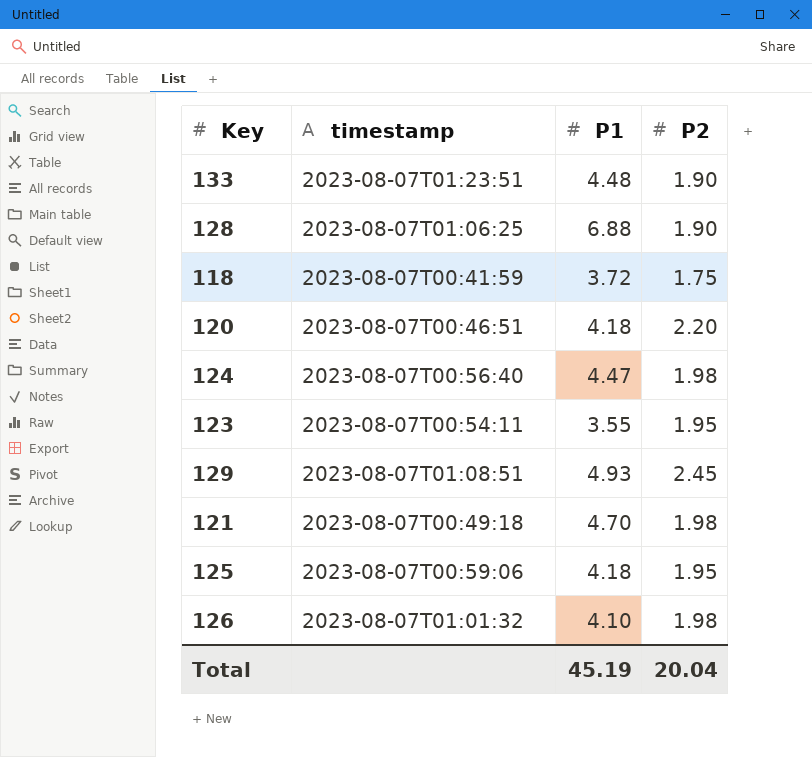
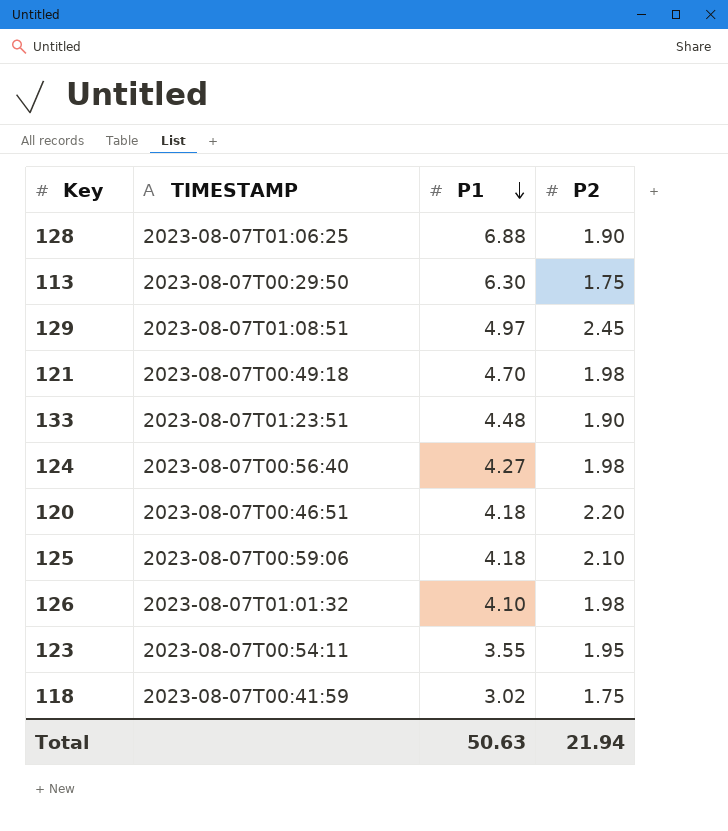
row order: none -> P1 descending
column name: timestamp -> TIMESTAMP
row 113: none -> 2023-08-07T00:29:50 | 6.30 | 1.75
129 | P1: 4.93 -> 4.97
124 | P1: 4.47 -> 4.27
125 | P2: 1.95 -> 2.10
118 | P1: 3.72 -> 3.02
Total | P1: 45.19 -> 50.63
Total | P2: 20.04 -> 21.94

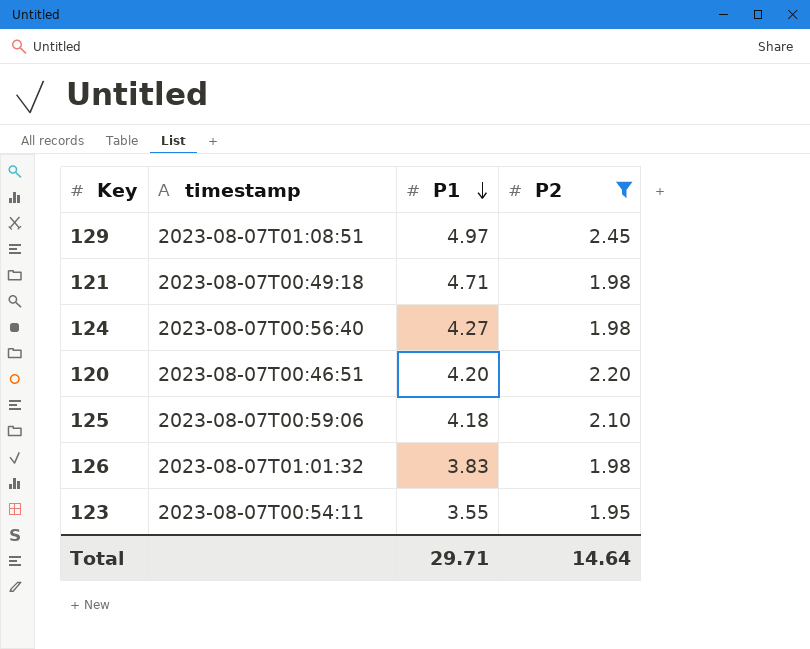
filter: none -> P2 >= 1.95
column name: TIMESTAMP -> timestamp
121 | P1: 4.70 -> 4.71
120 | P1: 4.18 -> 4.20
126 | P1: 4.10 -> 3.83
Total | P1: 50.63 -> 29.71
Total | P2: 21.94 -> 14.64

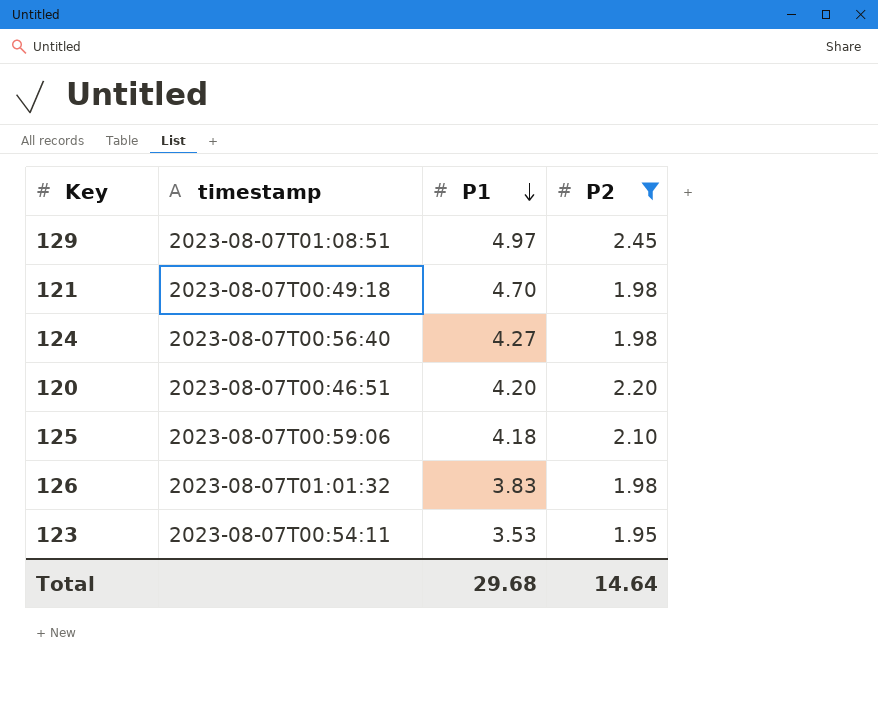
121 | P1: 4.71 -> 4.70
123 | P1: 3.55 -> 3.53
Total | P1: 29.71 -> 29.68

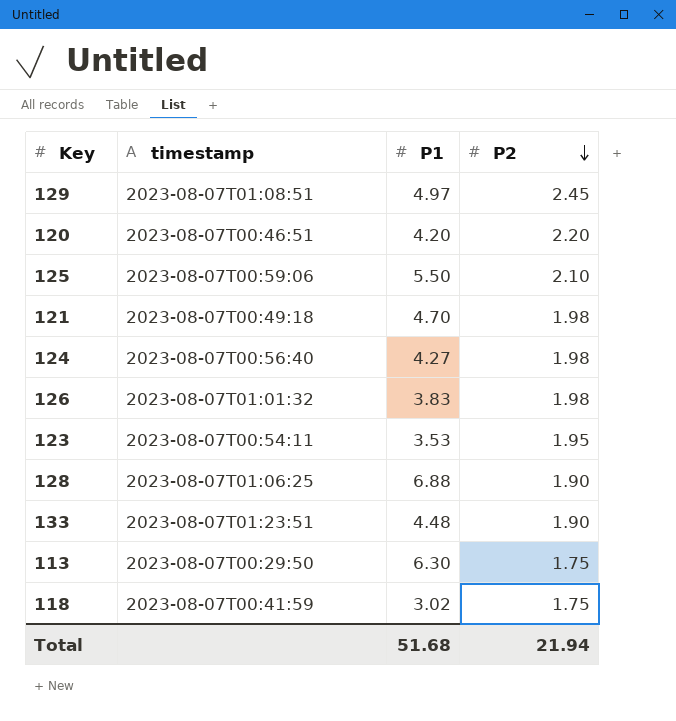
filter: P2 >= 1.95 -> none
row order: P1 descending -> P2 descending
125 | P1: 4.18 -> 5.50
Total | P1: 29.68 -> 51.68
Total | P2: 14.64 -> 21.94

